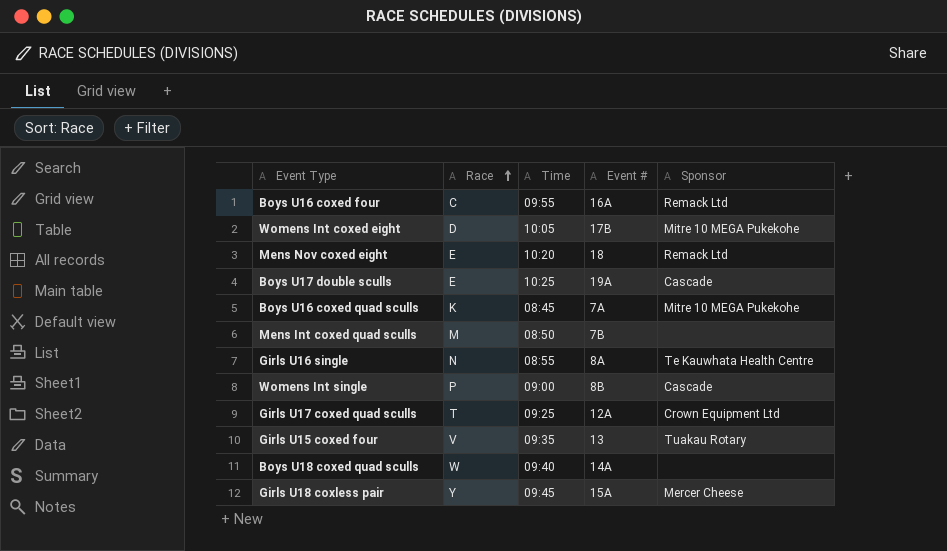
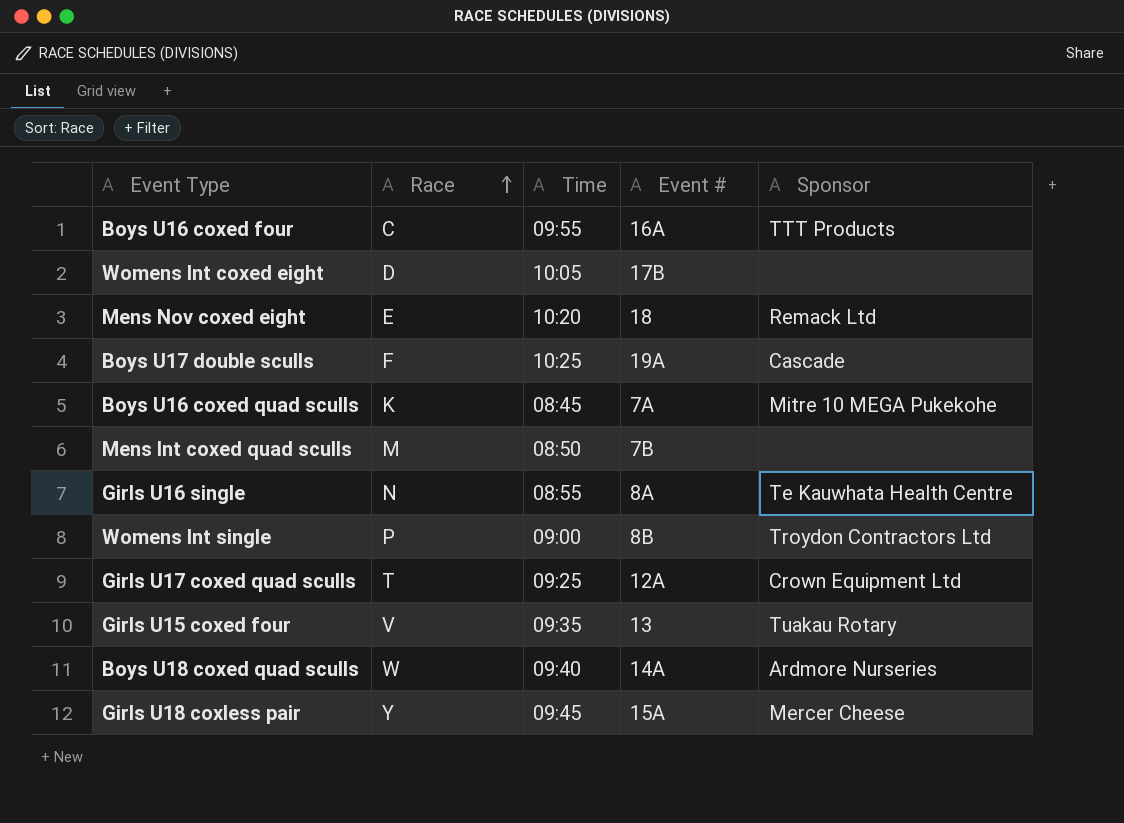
Boys U16 coxed four | Sponsor: Remack Ltd -> TTT Products
Womens Int coxed eight | Sponsor: Mitre 10 MEGA Pukekohe -> none
Boys U17 double sculls | Race: E -> F
Womens Int single | Sponsor: Cascade -> Troydon Contractors Ltd
Boys U18 coxed quad sculls | Sponsor: none -> Ardmore Nurseries

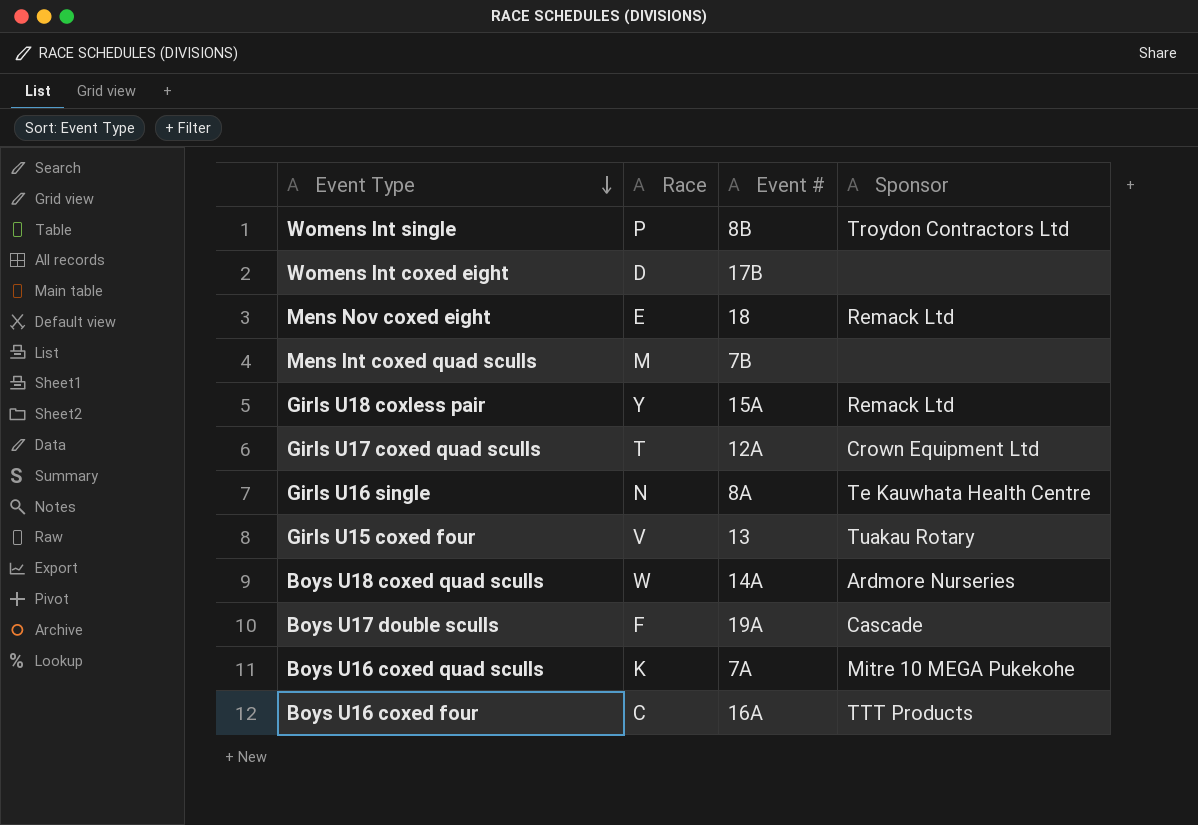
row order: Race ascending -> Event Type descending
column Time | position: 3 -> none
Girls U18 coxless pair | Sponsor: Mercer Cheese -> Remack Ltd

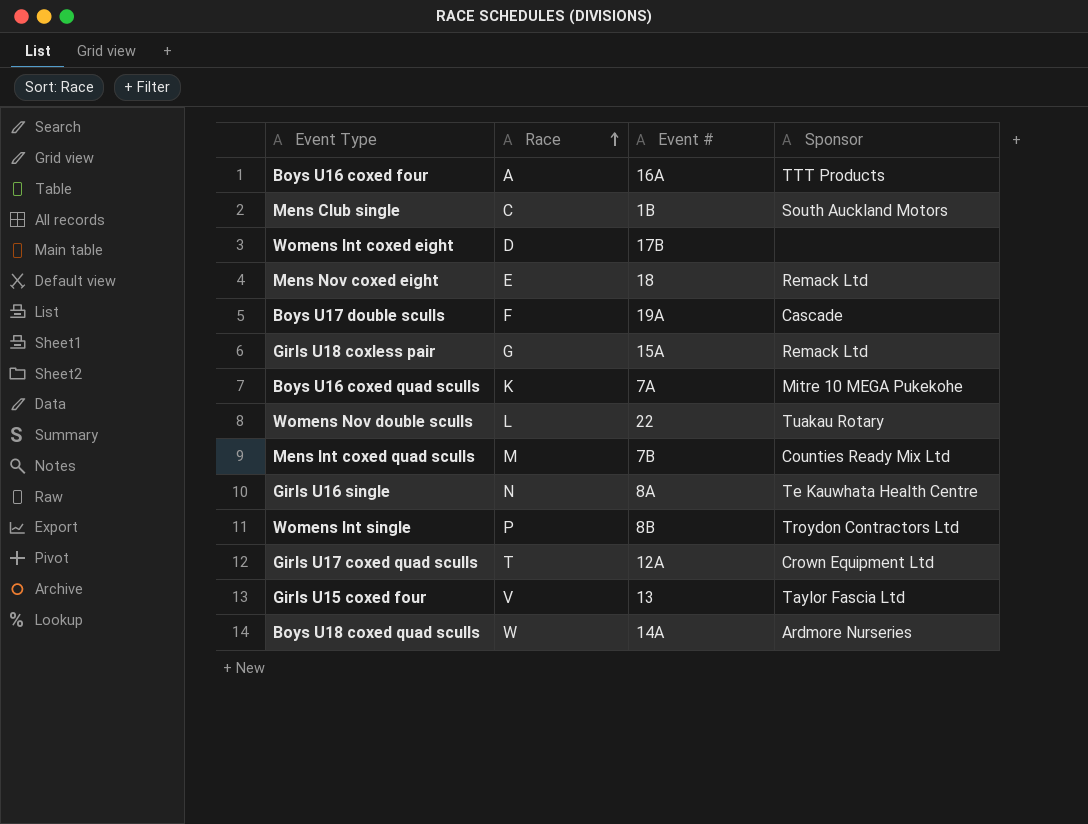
row order: Event Type descending -> Race ascending
Boys U16 coxed four | Race: C -> A
row Mens Club single: none -> C | 1B | South Auckland Motors
Girls U18 coxless pair | Race: Y -> G
row Womens Nov double sculls: none -> L | 22 | Tuakau Rotary
Mens Int coxed quad sculls | Sponsor: none -> Counties Ready Mix Ltd
Girls U15 coxed four | Sponsor: Tuakau Rotary -> Taylor Fascia Ltd

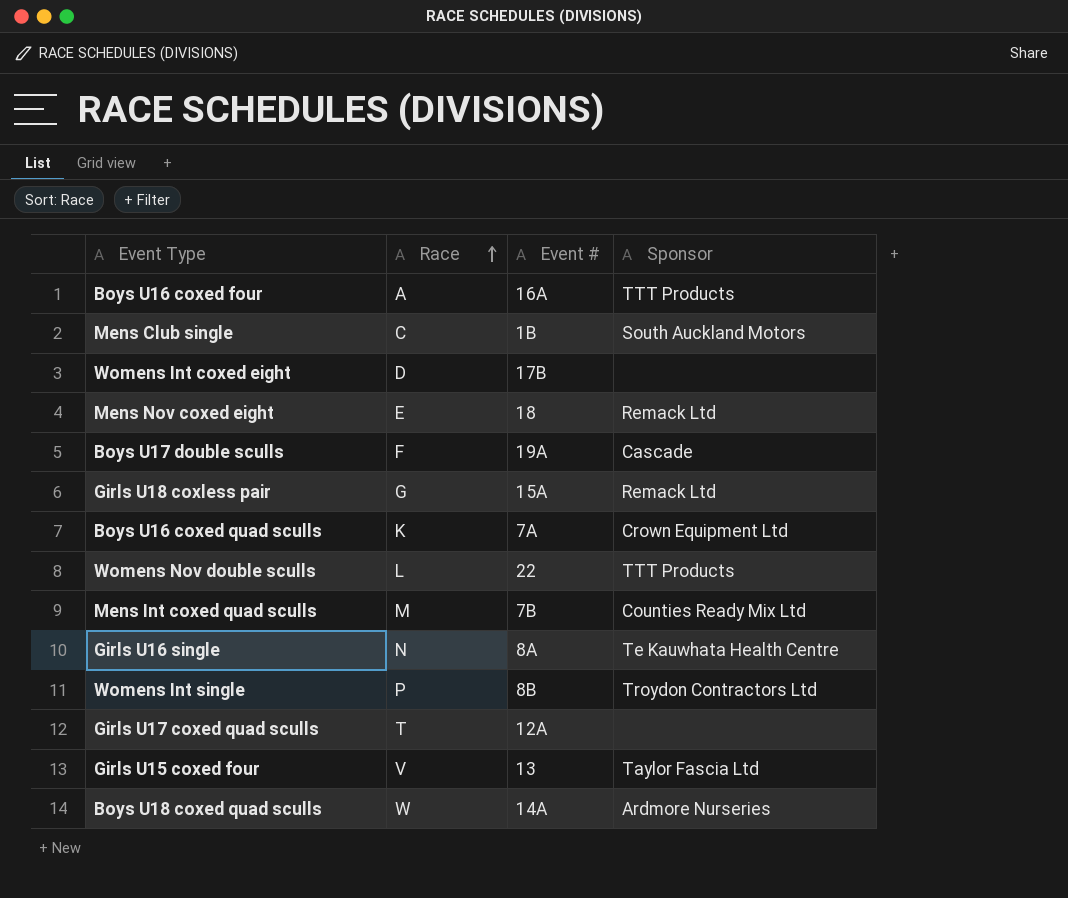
Boys U16 coxed quad sculls | Sponsor: Mitre 10 MEGA Pukekohe -> Crown Equipment Ltd
Womens Nov double sculls | Sponsor: Tuakau Rotary -> TTT Products
Girls U17 coxed quad sculls | Sponsor: Crown Equipment Ltd -> none

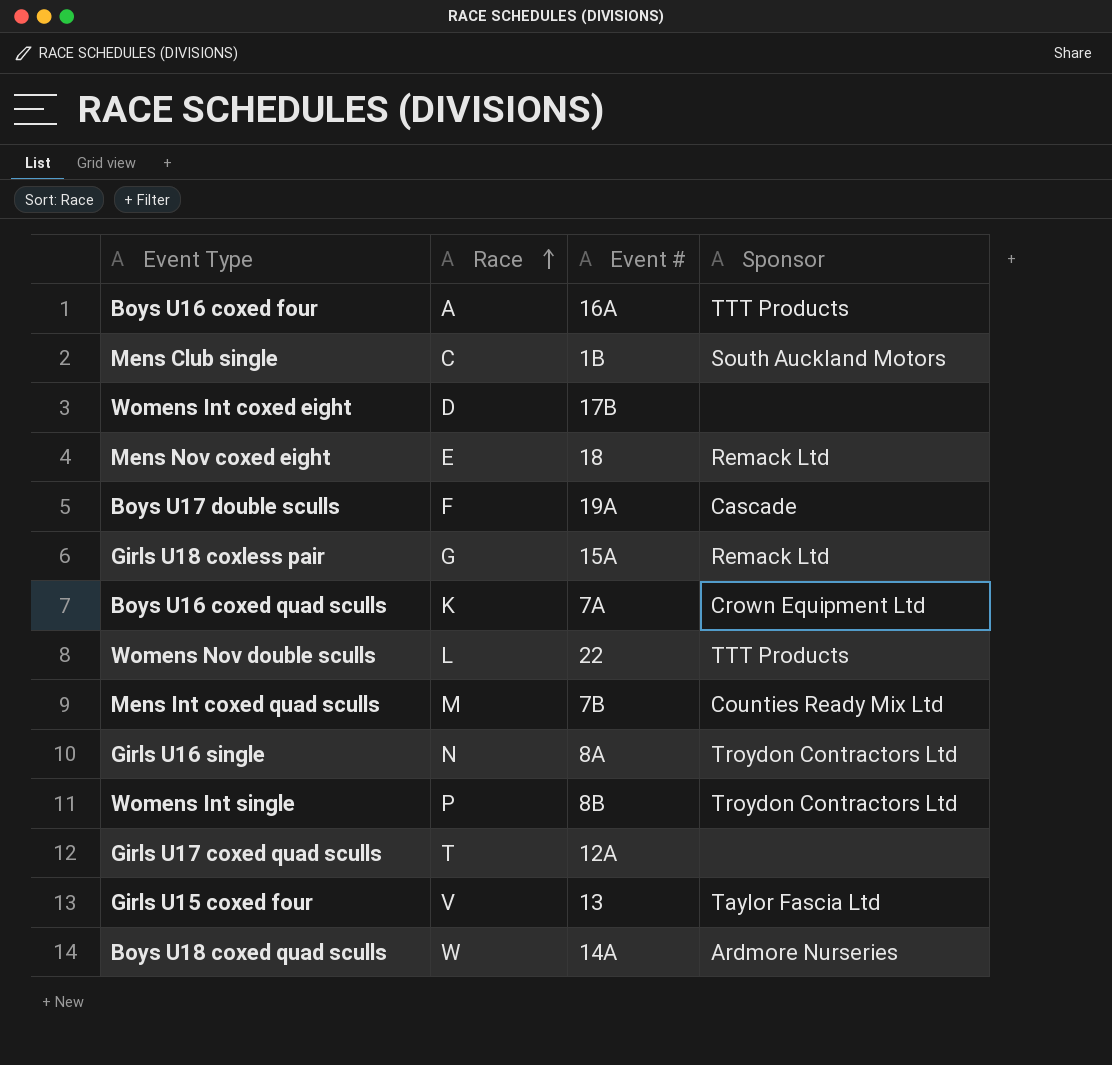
Girls U16 single | Sponsor: Te Kauwhata Health Centre -> Troydon Contractors Ltd

